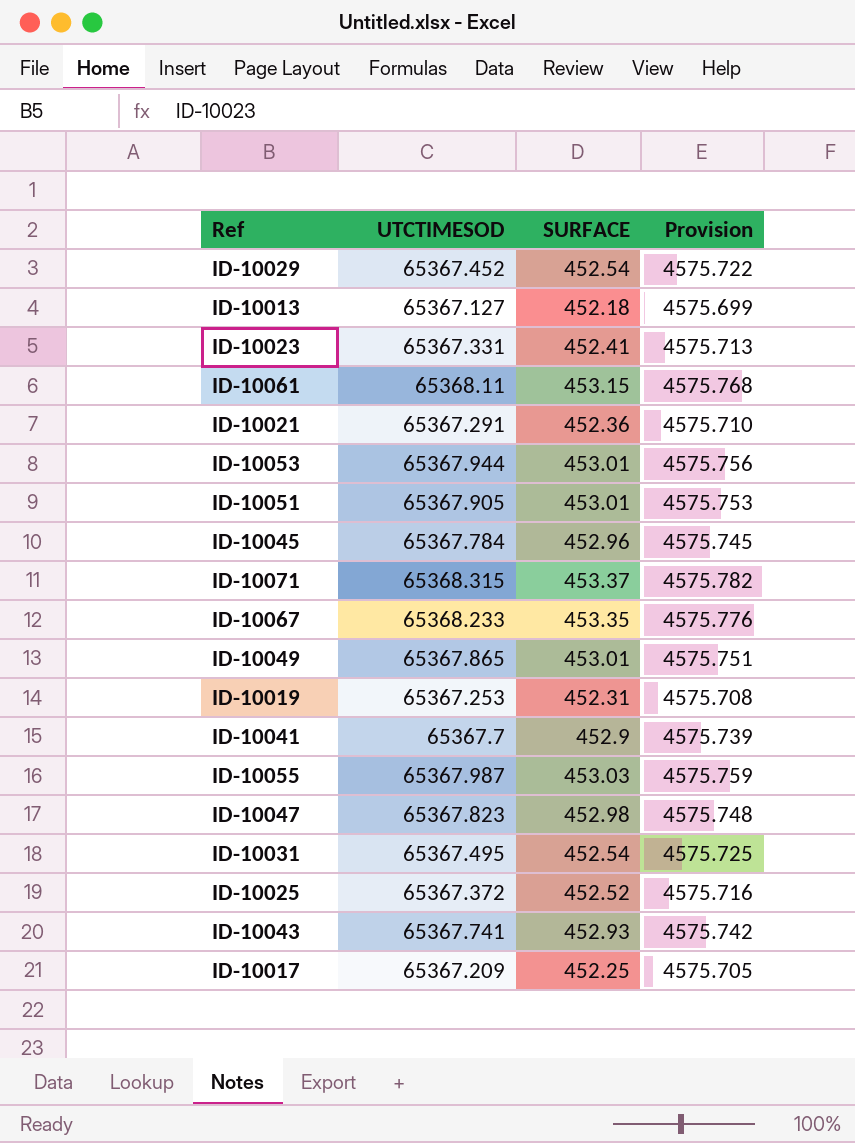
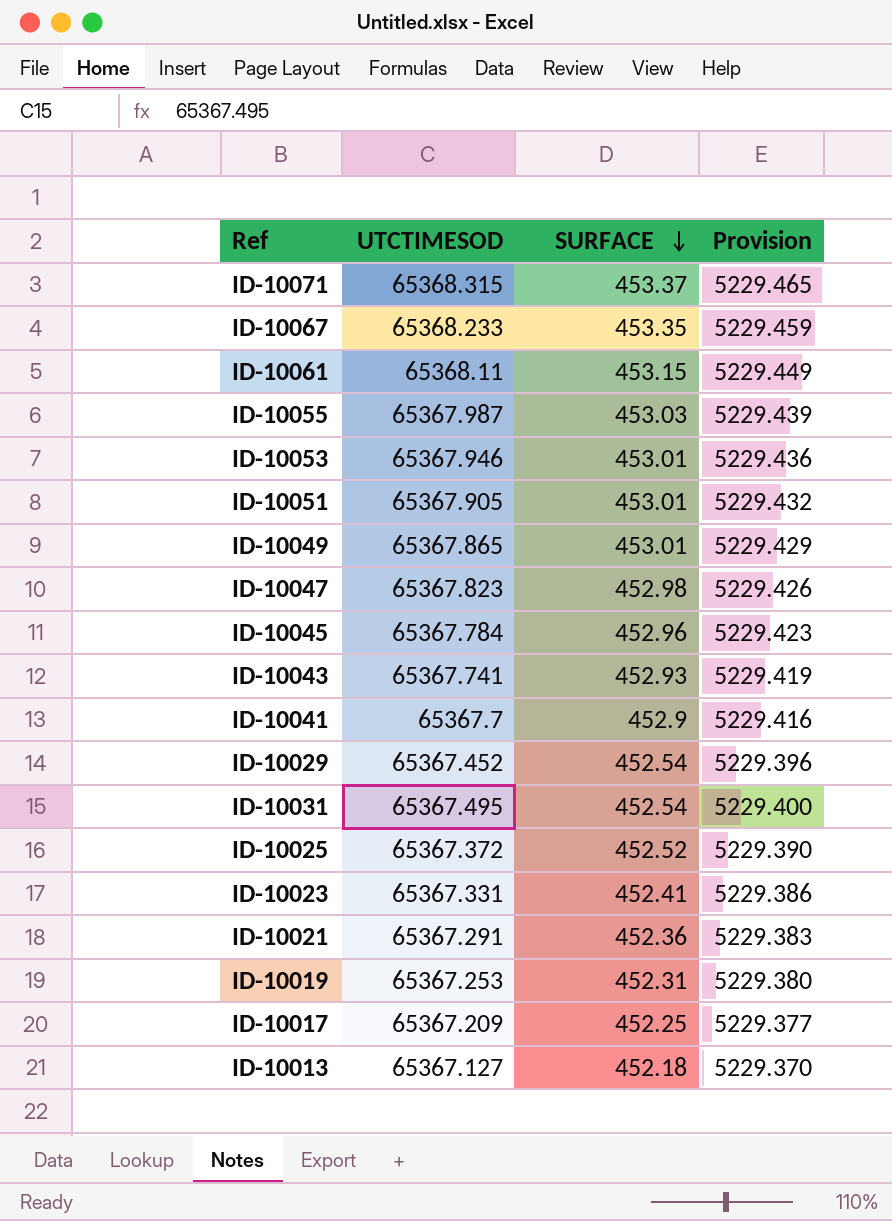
row order: none -> SURFACE descending
column Provision | formula: [UTCTIMESOD] * 0.07 -> [UTCTIMESOD] * 0.08
ID-10053 | UTCTIMESOD: 65367.944 -> 65367.946

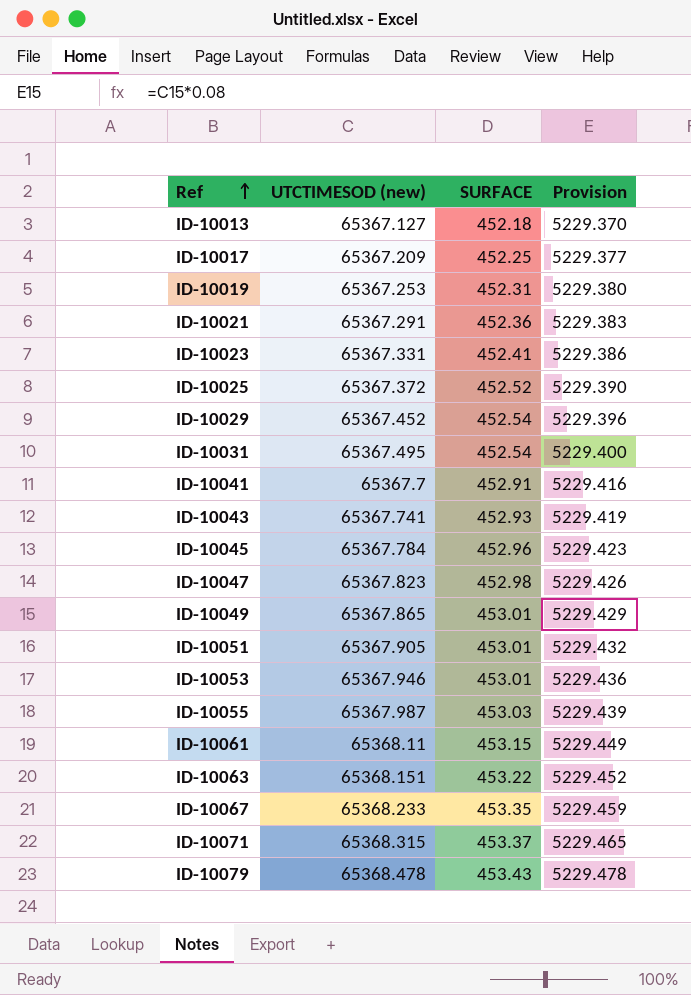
row order: SURFACE descending -> Ref ascending
column name: UTCTIMESOD -> UTCTIMESOD (new)
ID-10041 | SURFACE: 452.9 -> 452.91
row ID-10063: none -> 65368.151 | 453.22 | 5229.452
row ID-10079: none -> 65368.478 | 453.43 | 5229.478

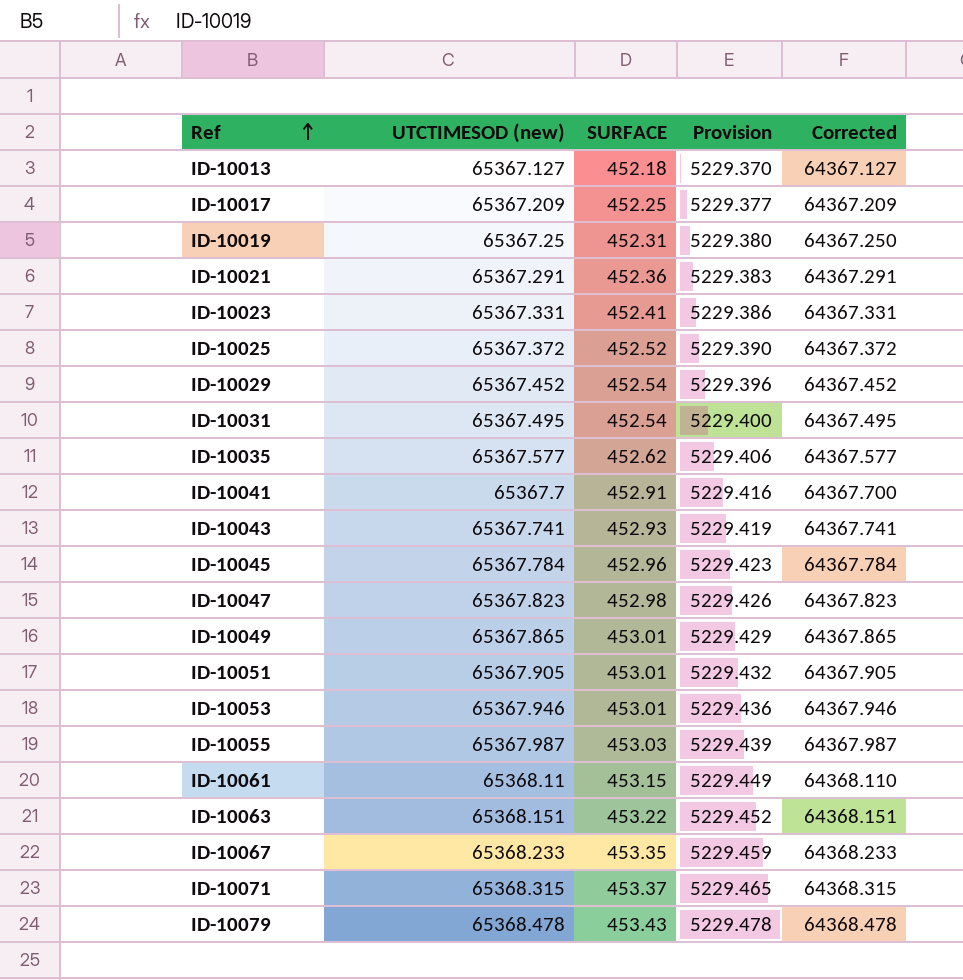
column Corrected | formula: none -> [UTCTIMESOD (new)] - 1000
ID-10019 | UTCTIMESOD (new): 65367.253 -> 65367.25
row ID-10035: none -> 65367.577 | 452.62 | 5229.406 | 64367.577

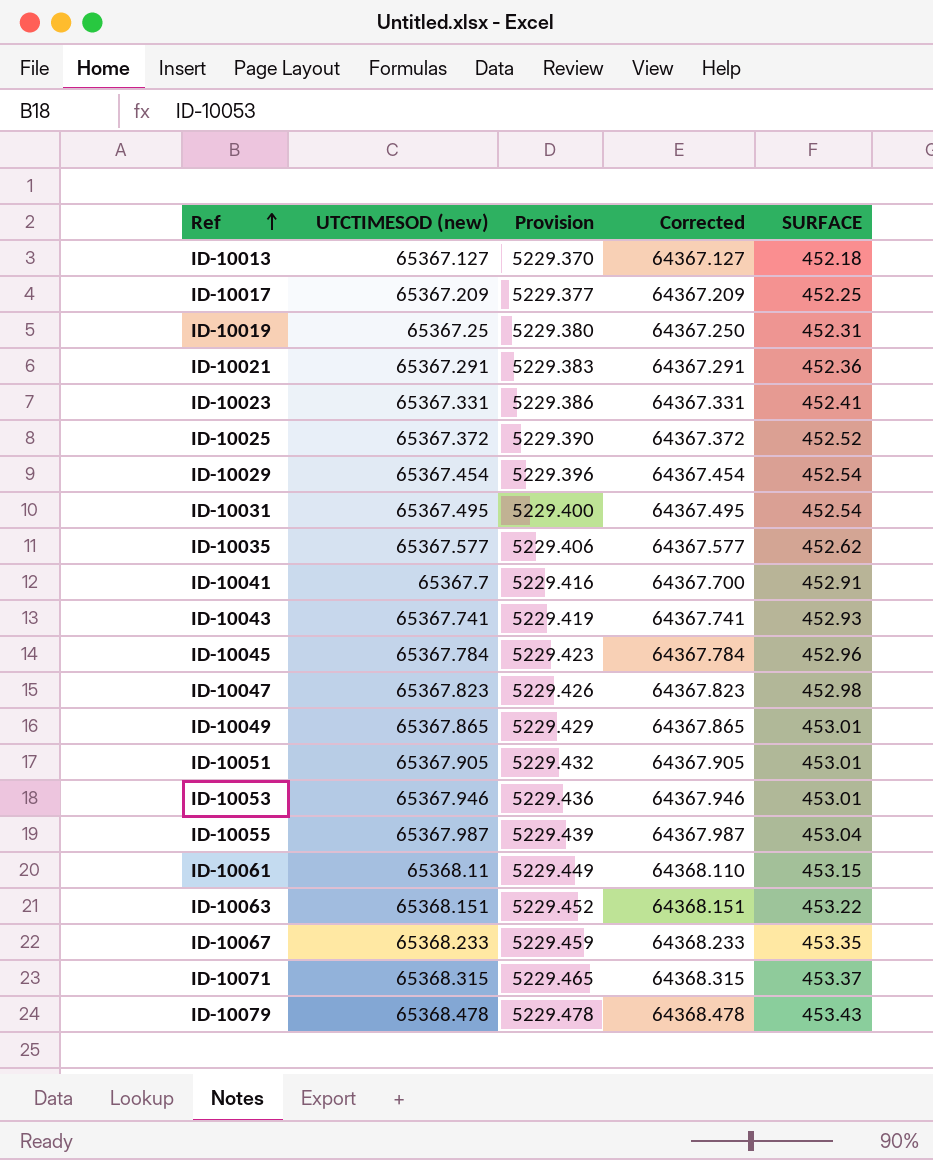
column SURFACE | position: 3 -> 5
ID-10029 | UTCTIMESOD (new): 65367.452 -> 65367.454
ID-10029 | Corrected: 64367.452 -> 64367.454
ID-10055 | SURFACE: 453.03 -> 453.04

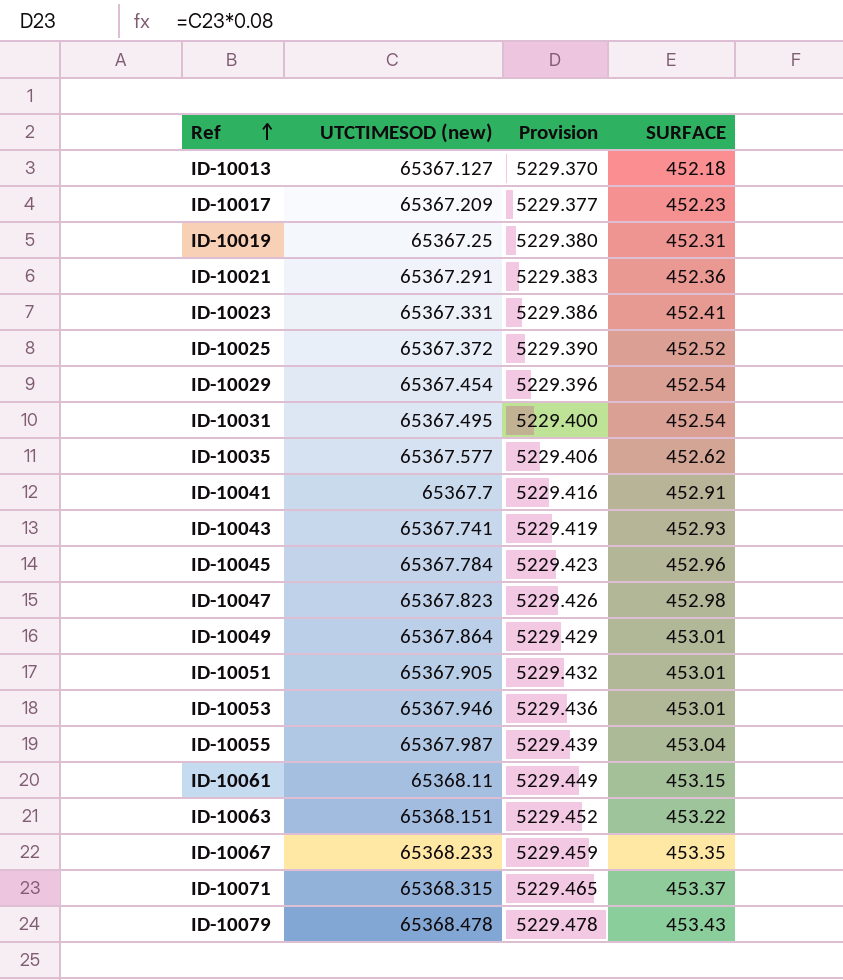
column Corrected | formula: [UTCTIMESOD (new)] - 1000 -> none
ID-10017 | SURFACE: 452.25 -> 452.23
ID-10049 | UTCTIMESOD (new): 65367.865 -> 65367.864

